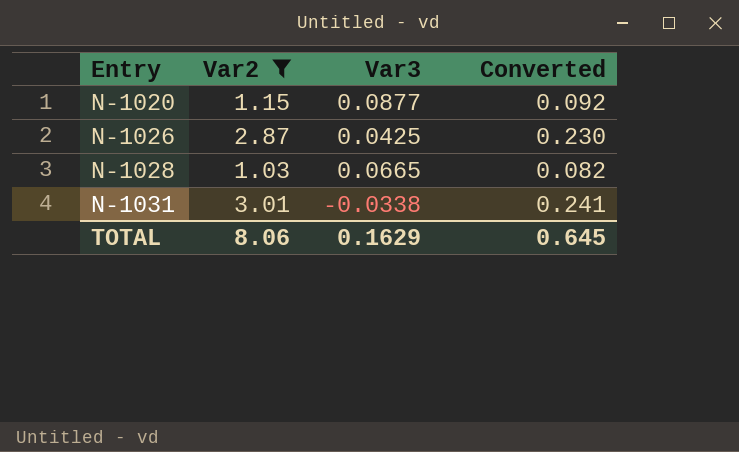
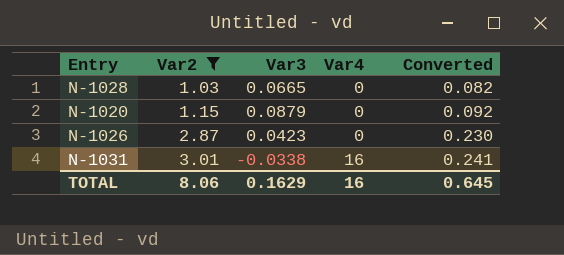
row order: Entry ascending -> Var2 ascending
column Var4 | position: none -> 4
N-1020 | Var3: 0.0877 -> 0.0879
N-1026 | Var3: 0.0425 -> 0.0423

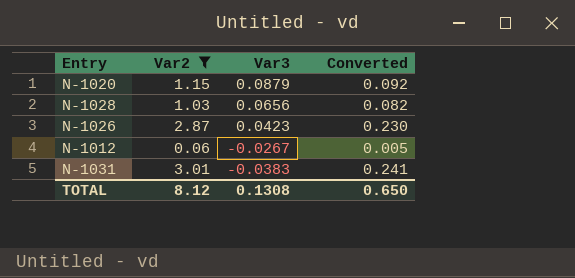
row order: Var2 ascending -> Var3 descending
column Var4 | position: 4 -> none
N-1028 | Var3: 0.0665 -> 0.0656
row N-1012: none -> 0.06 | -0.0267 | 0.005
N-1031 | Var3: -0.0338 -> -0.0383
TOTAL | Var2: 8.06 -> 8.12
TOTAL | Var3: 0.1629 -> 0.1308
TOTAL | Converted: 0.645 -> 0.650

